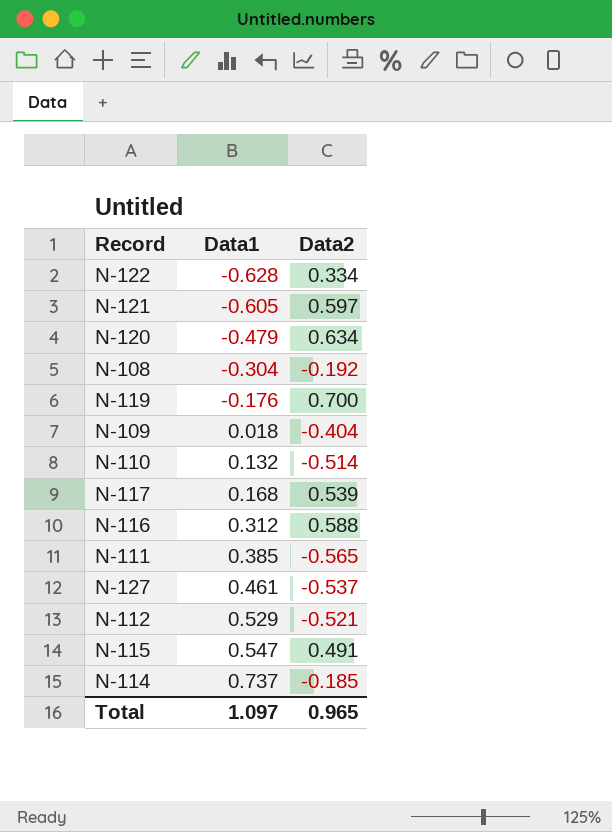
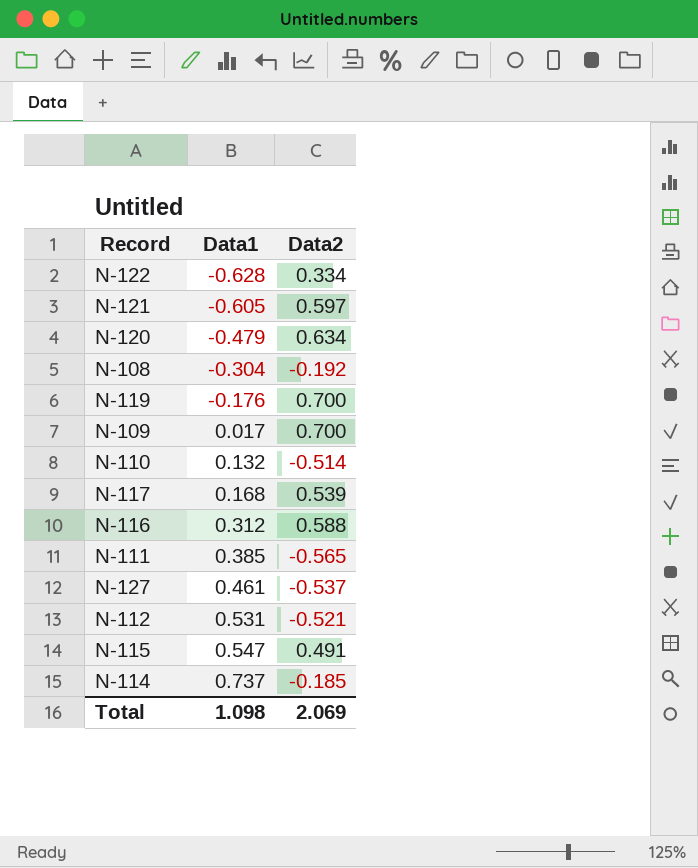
N-109 | Data1: 0.018 -> 0.017
N-109 | Data2: -0.404 -> 0.700
N-112 | Data1: 0.529 -> 0.531
Total | Data1: 1.097 -> 1.098
Total | Data2: 0.965 -> 2.069

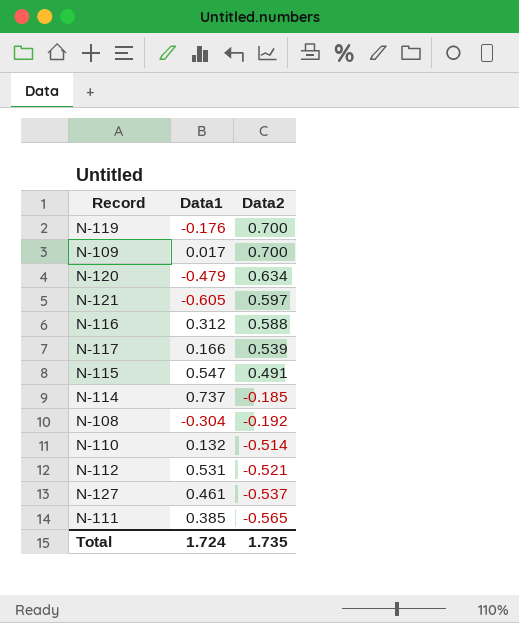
row order: Data1 ascending -> Data2 descending
row N-122: -0.628 | 0.334 -> none
N-117 | Data1: 0.168 -> 0.166
Total | Data1: 1.098 -> 1.724
Total | Data2: 2.069 -> 1.735

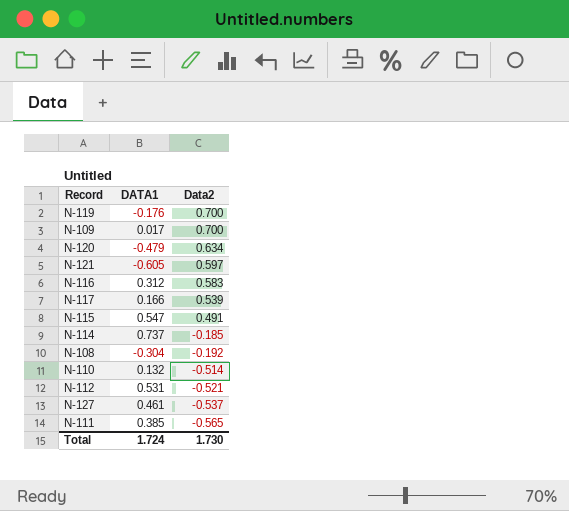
column name: Data1 -> DATA1
N-116 | Data2: 0.588 -> 0.583
Total | Data2: 1.735 -> 1.730

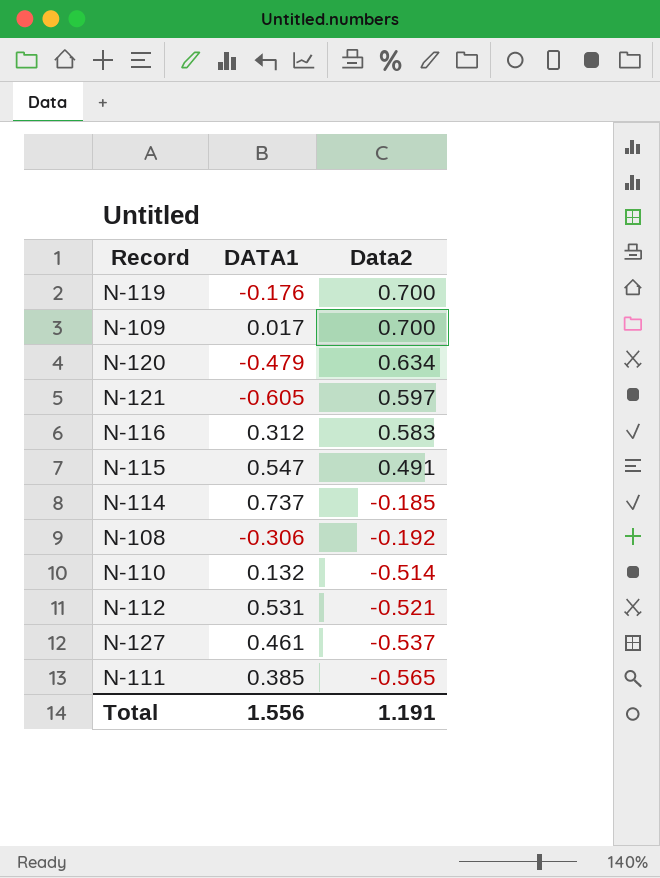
row N-117: 0.166 | 0.539 -> none
N-108 | DATA1: -0.304 -> -0.306
Total | DATA1: 1.724 -> 1.556
Total | Data2: 1.730 -> 1.191

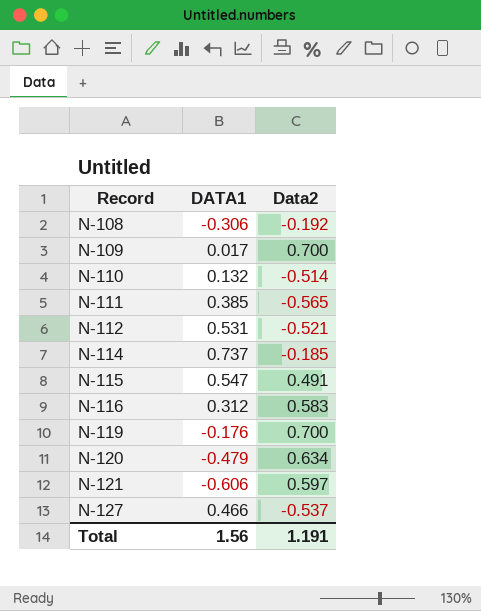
row order: Data2 descending -> Record ascending
N-121 | DATA1: -0.605 -> -0.606
N-127 | DATA1: 0.461 -> 0.466
Total | DATA1: 1.556 -> 1.56

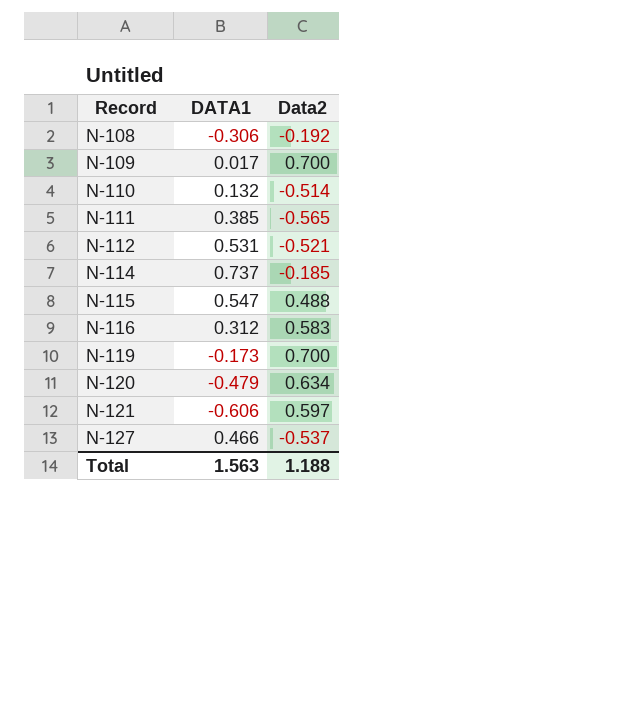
N-115 | Data2: 0.491 -> 0.488
N-119 | DATA1: -0.176 -> -0.173
Total | DATA1: 1.56 -> 1.563
Total | Data2: 1.191 -> 1.188

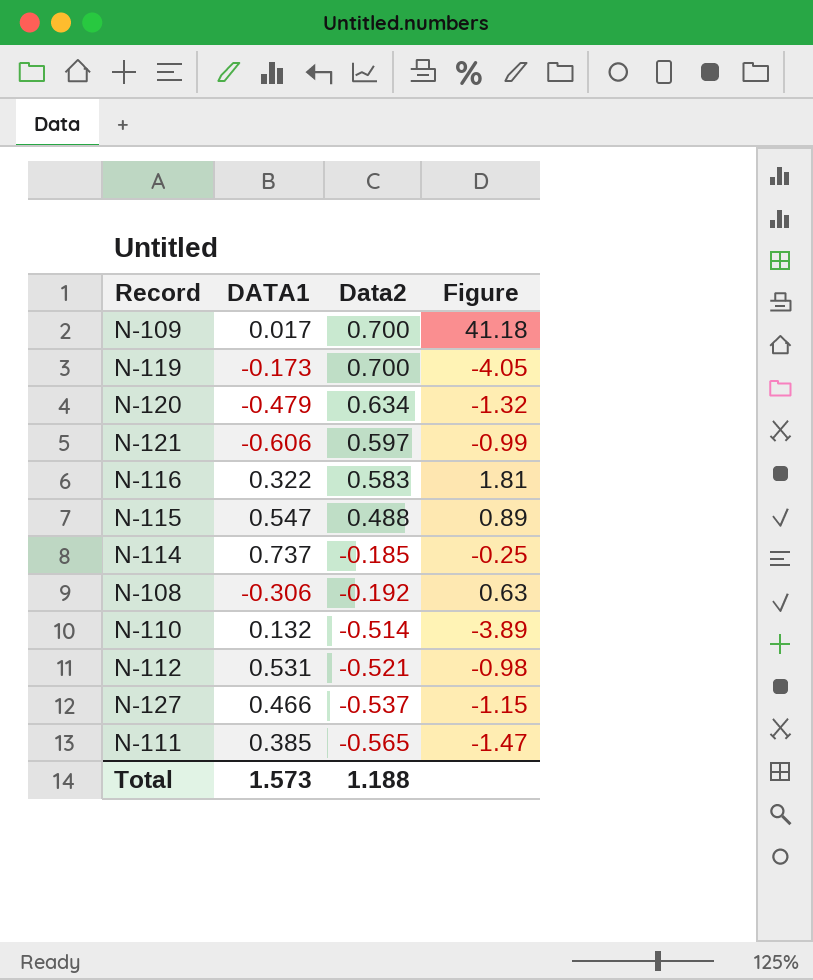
row order: Record ascending -> Data2 descending
column Figure | formula: none -> [Data2] / [DATA1]
N-116 | DATA1: 0.312 -> 0.322
Total | DATA1: 1.563 -> 1.573

